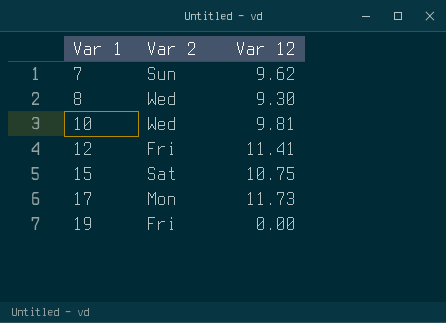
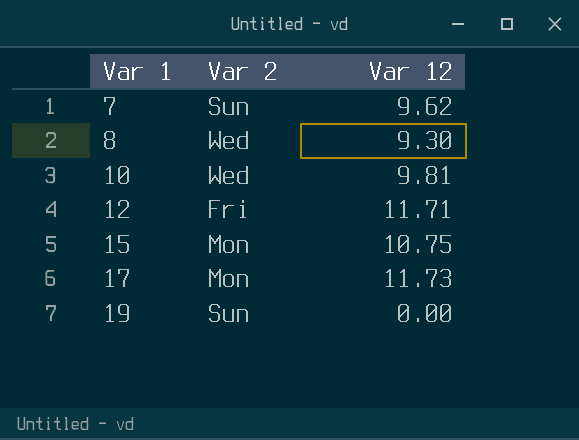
12 | Var 12: 11.41 -> 11.71
15 | Var 2: Sat -> Mon
19 | Var 2: Fri -> Sun

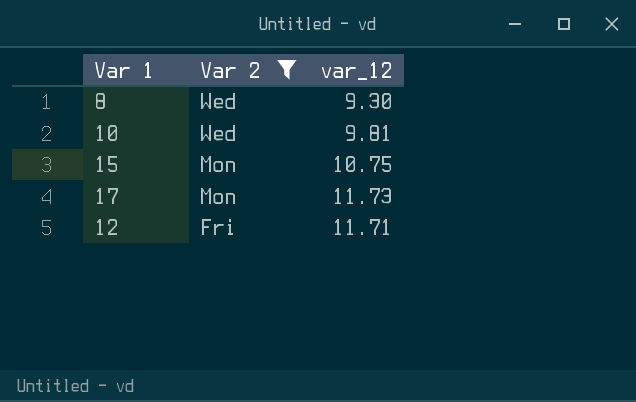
filter: none -> Var 2 != Sun
row order: Var 1 ascending -> Var 2 descending
column name: Var 12 -> var_12

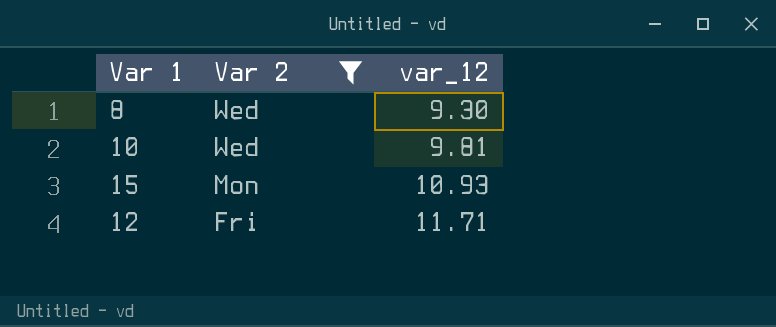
row 17: Mon | 11.73 -> none
15 | var_12: 10.75 -> 10.93

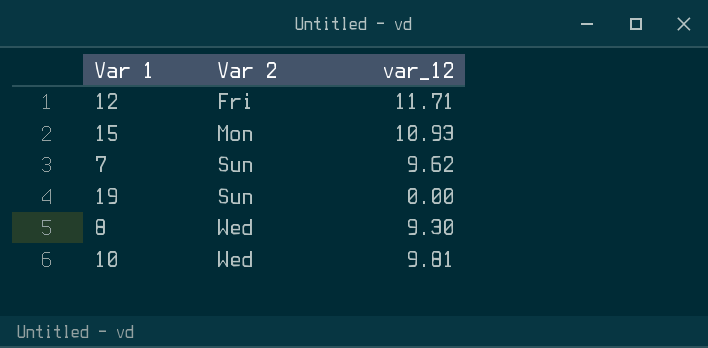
filter: Var 2 != Sun -> none
row order: Var 2 descending -> Var 2 ascending

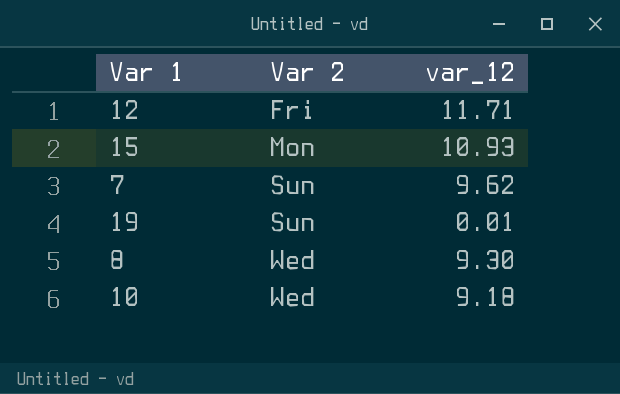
19 | var_12: 0.00 -> 0.01
10 | var_12: 9.81 -> 9.18

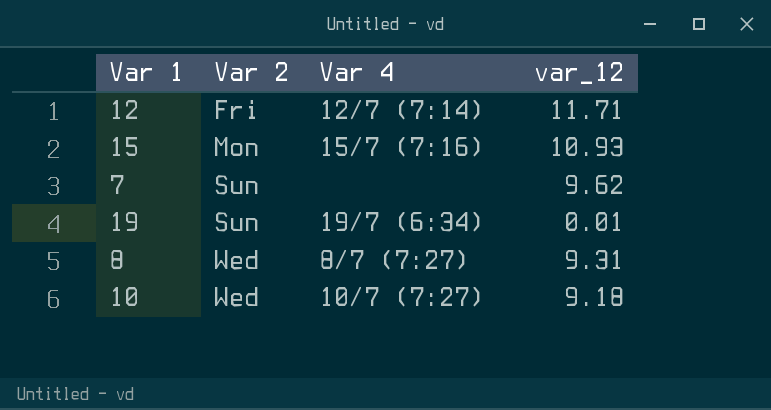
column Var 4 | position: none -> 3
8 | var_12: 9.30 -> 9.31

